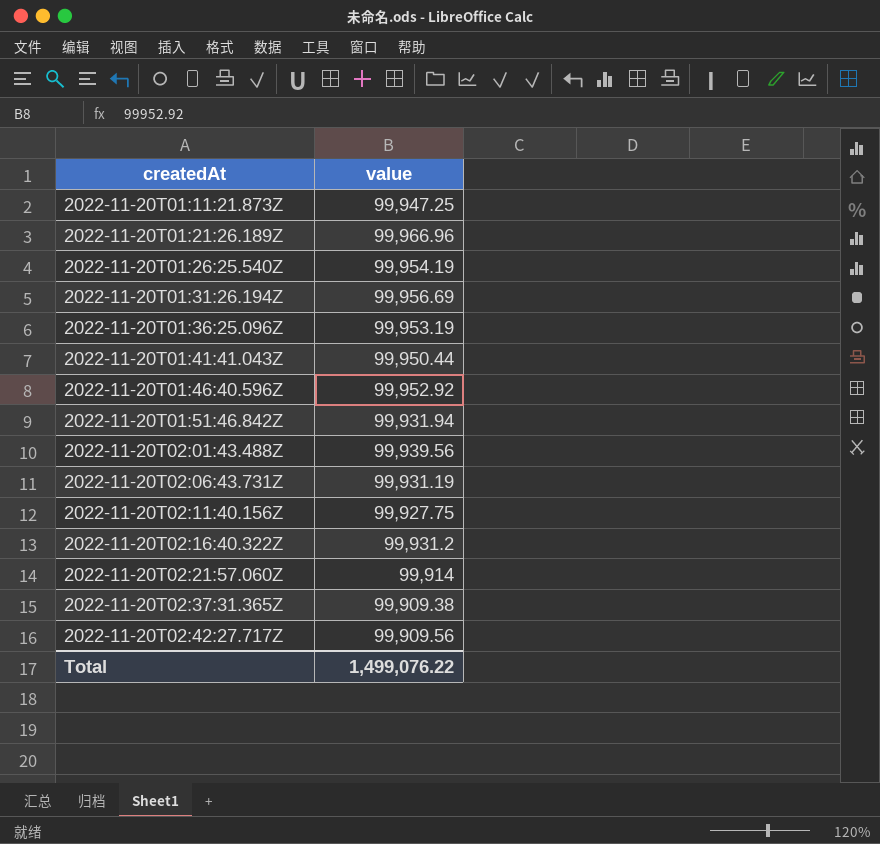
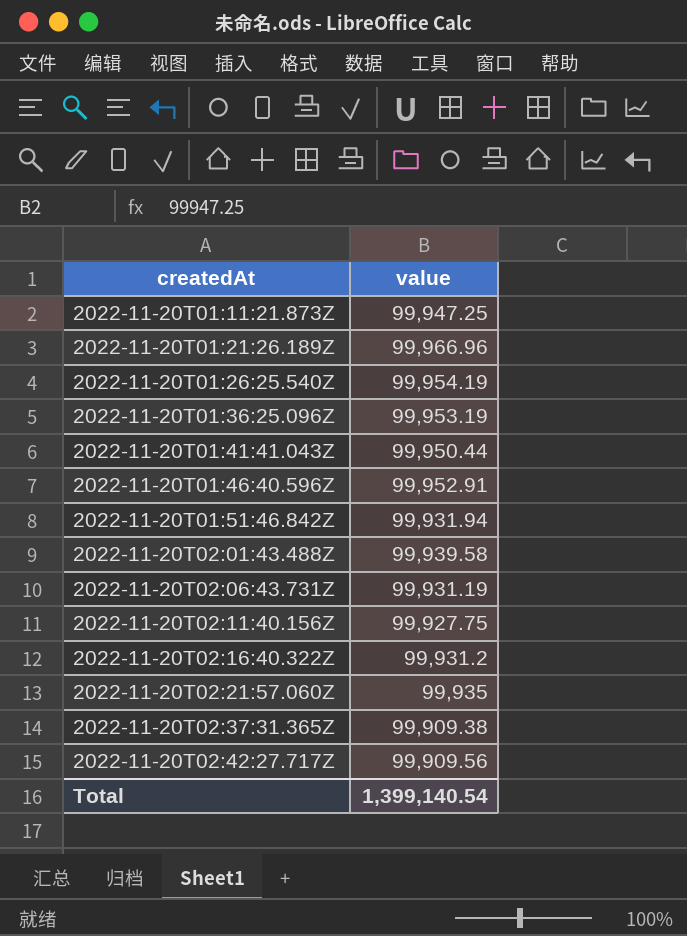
row 2022-11-20T01:31:26.194Z: 99,956.69 -> none
2022-11-20T01:46:40.596Z | value: 99,952.92 -> 99,952.91
2022-11-20T02:01:43.488Z | value: 99,939.56 -> 99,939.58
2022-11-20T02:21:57.060Z | value: 99,914 -> 99,935
Total | value: 1,499,076.22 -> 1,399,140.54

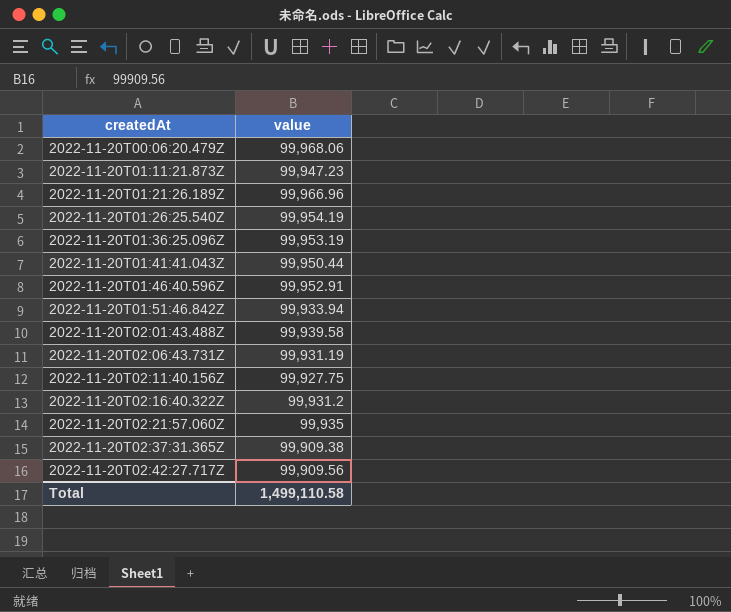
row 2022-11-20T00:06:20.479Z: none -> 99,968.06
2022-11-20T01:11:21.873Z | value: 99,947.25 -> 99,947.23
2022-11-20T01:51:46.842Z | value: 99,931.94 -> 99,933.94
Total | value: 1,399,140.54 -> 1,499,110.58

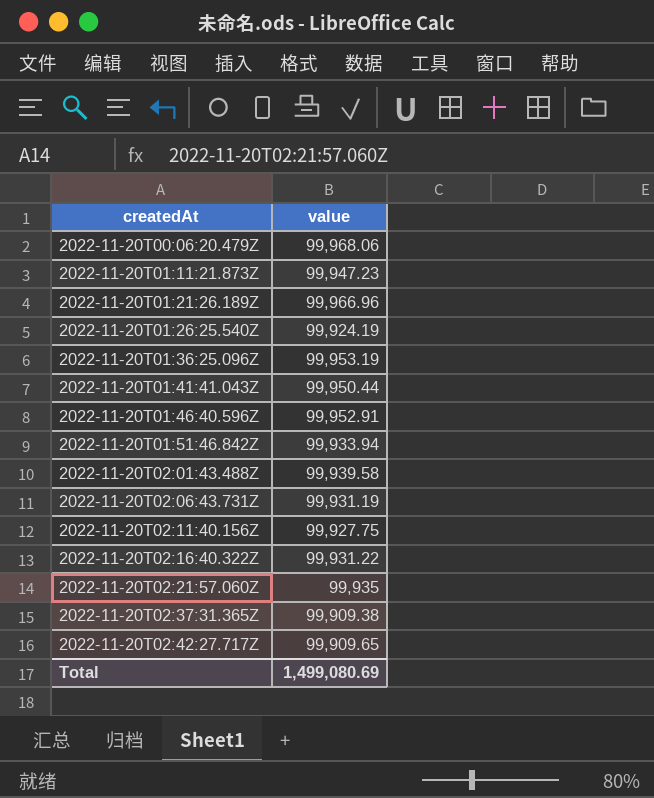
2022-11-20T01:26:25.540Z | value: 99,954.19 -> 99,924.19
2022-11-20T02:16:40.322Z | value: 99,931.2 -> 99,931.22
2022-11-20T02:42:27.717Z | value: 99,909.56 -> 99,909.65
Total | value: 1,499,110.58 -> 1,499,080.69

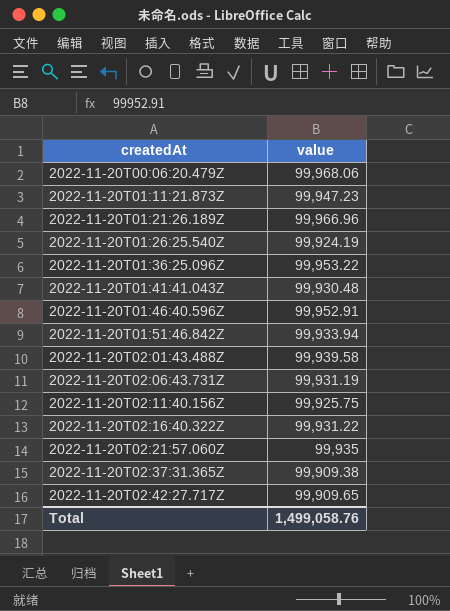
2022-11-20T01:36:25.096Z | value: 99,953.19 -> 99,953.22
2022-11-20T01:41:41.043Z | value: 99,950.44 -> 99,930.48
2022-11-20T02:11:40.156Z | value: 99,927.75 -> 99,925.75
Total | value: 1,499,080.69 -> 1,499,058.76

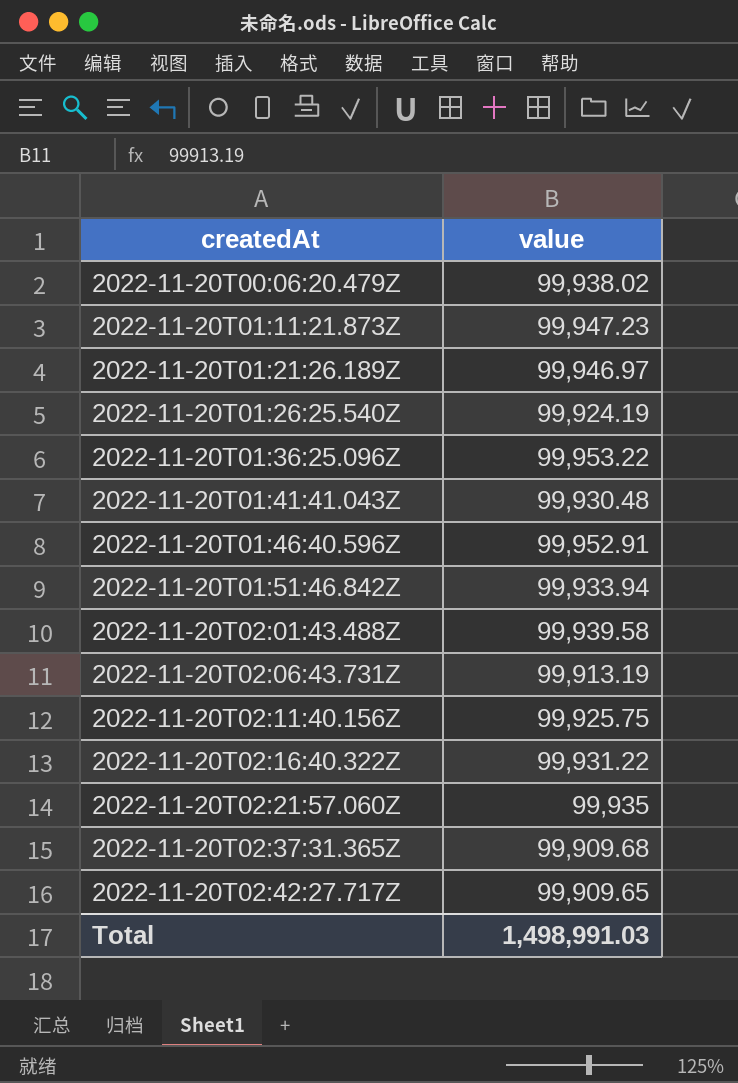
2022-11-20T00:06:20.479Z | value: 99,968.06 -> 99,938.02
2022-11-20T01:21:26.189Z | value: 99,966.96 -> 99,946.97
2022-11-20T02:06:43.731Z | value: 99,931.19 -> 99,913.19
2022-11-20T02:37:31.365Z | value: 99,909.38 -> 99,909.68
Total | value: 1,499,058.76 -> 1,498,991.03

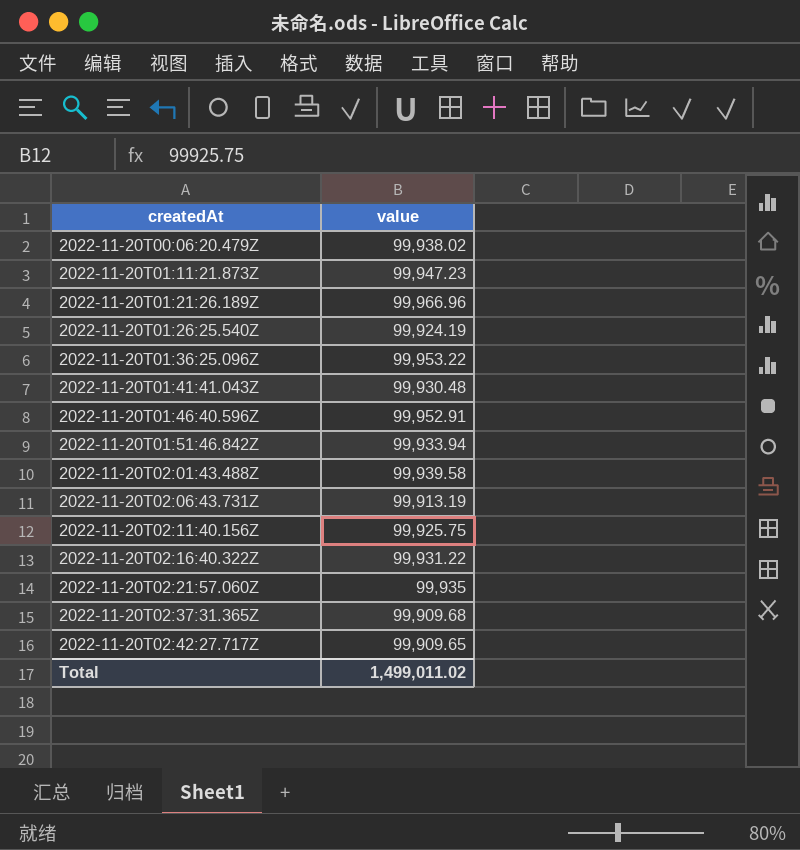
2022-11-20T01:21:26.189Z | value: 99,946.97 -> 99,966.96
Total | value: 1,498,991.03 -> 1,499,011.02

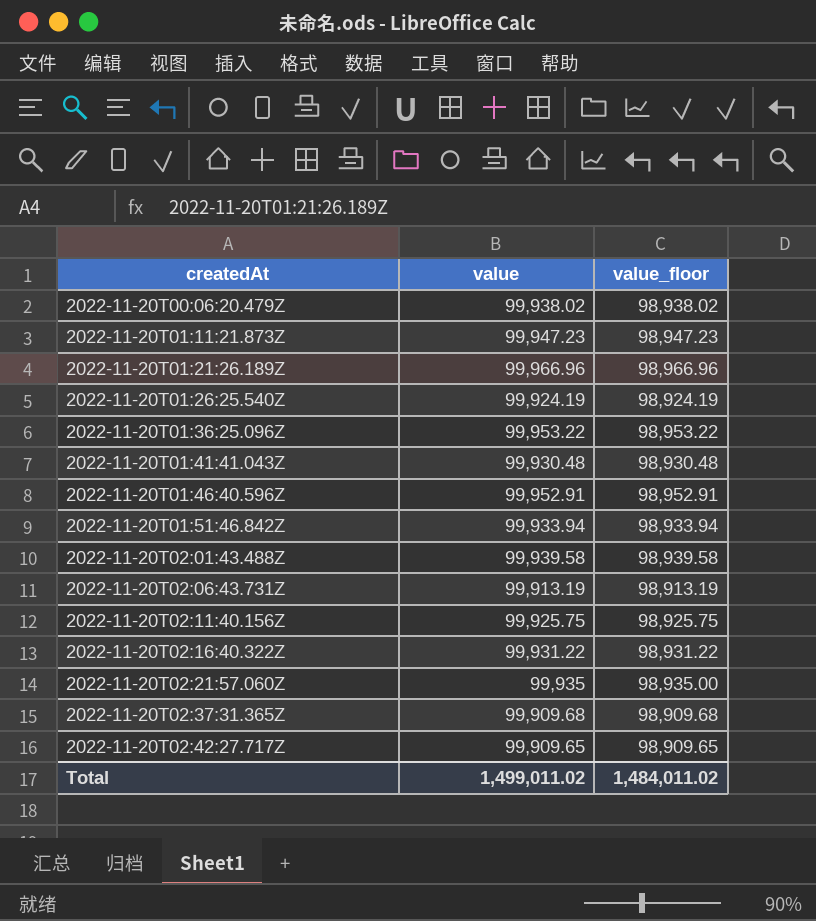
column value_floor | formula: none -> [value] - 1000

